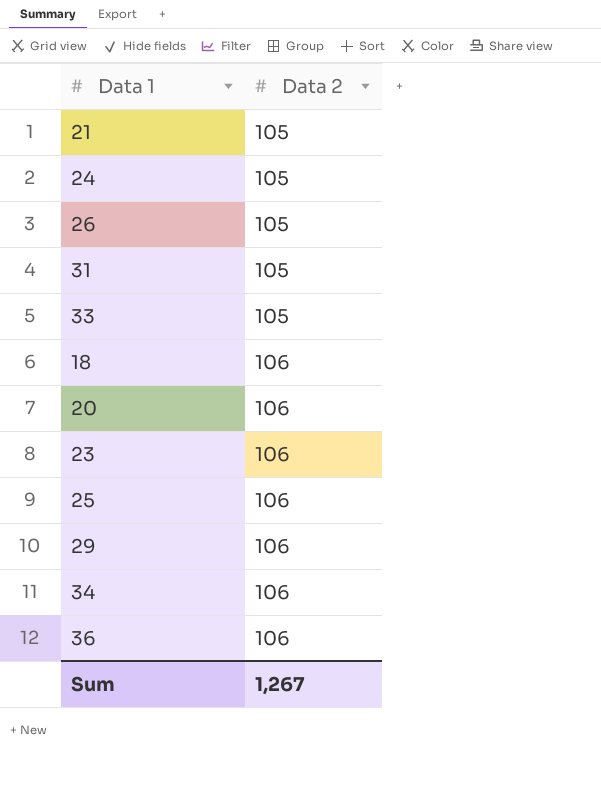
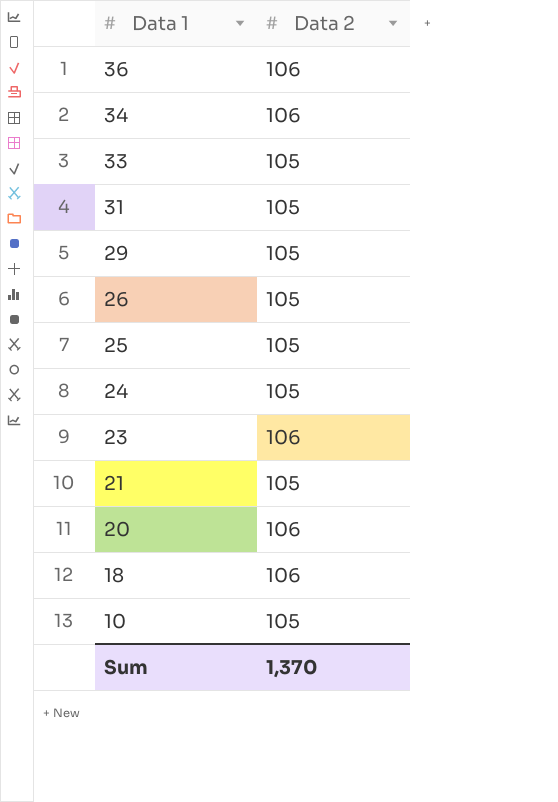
row order: Data 2 ascending -> Data 1 descending
29 | Data 2: 106 -> 105
25 | Data 2: 106 -> 105
row 10: none -> 105
Sum | Data 2: 1,267 -> 1,370

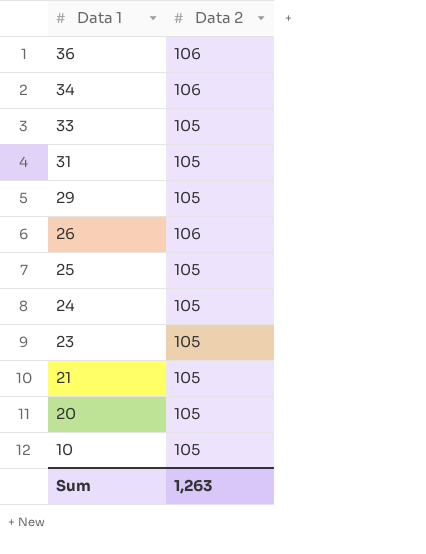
row 18: 106 -> none
26 | Data 2: 105 -> 106
23 | Data 2: 106 -> 105
20 | Data 2: 106 -> 105
Sum | Data 2: 1,370 -> 1,263

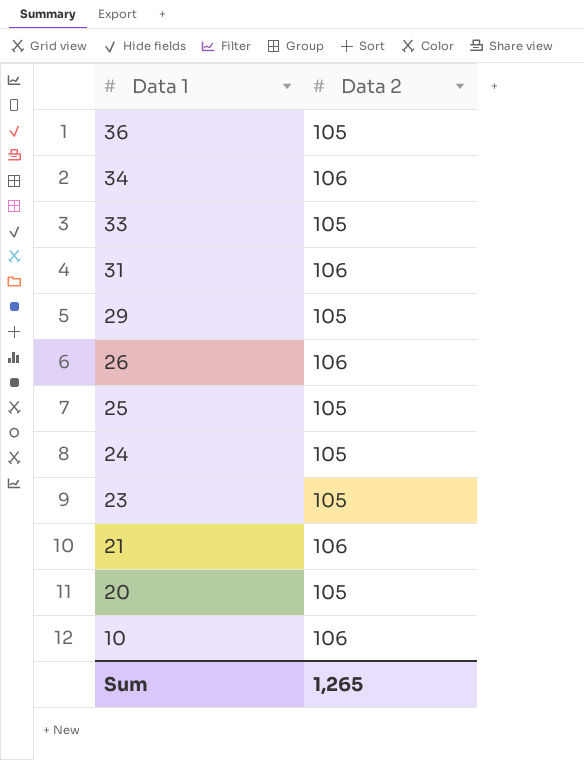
36 | Data 2: 106 -> 105
31 | Data 2: 105 -> 106
21 | Data 2: 105 -> 106
10 | Data 2: 105 -> 106
Sum | Data 2: 1,263 -> 1,265

